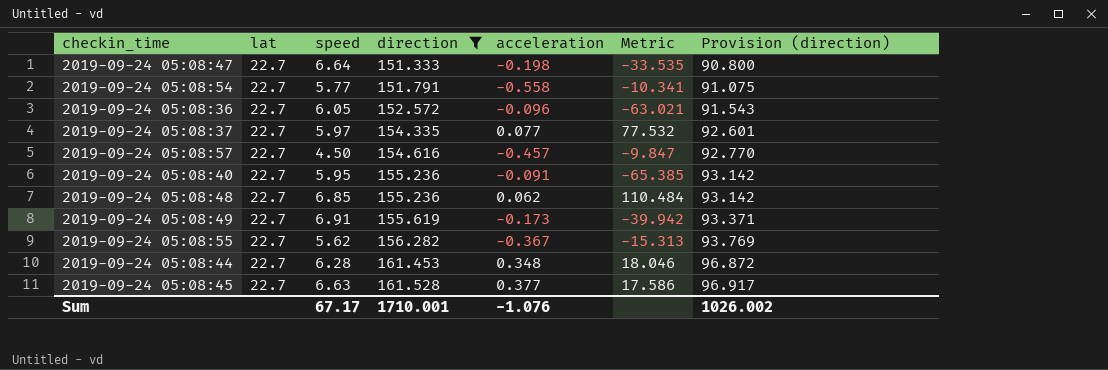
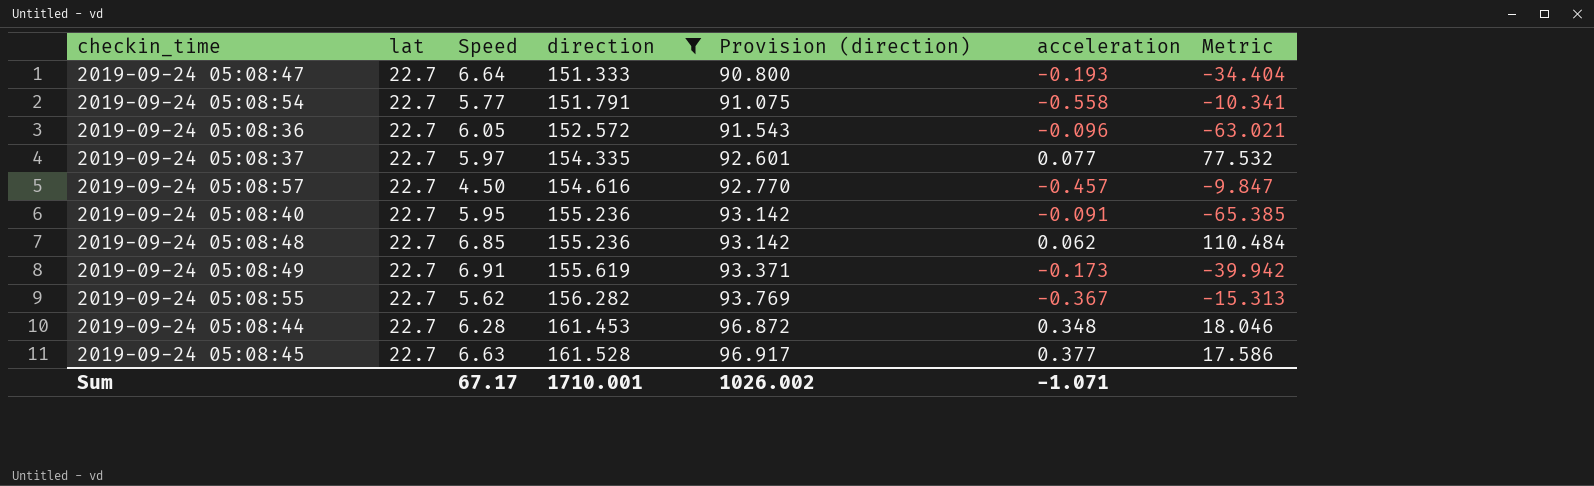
column name: speed -> Speed
column Provision (direction) | position: 7 -> 5
2019-09-24 05:08:47 | acceleration: -0.198 -> -0.193
2019-09-24 05:08:47 | Metric: -33.535 -> -34.404
Sum | acceleration: -1.076 -> -1.071

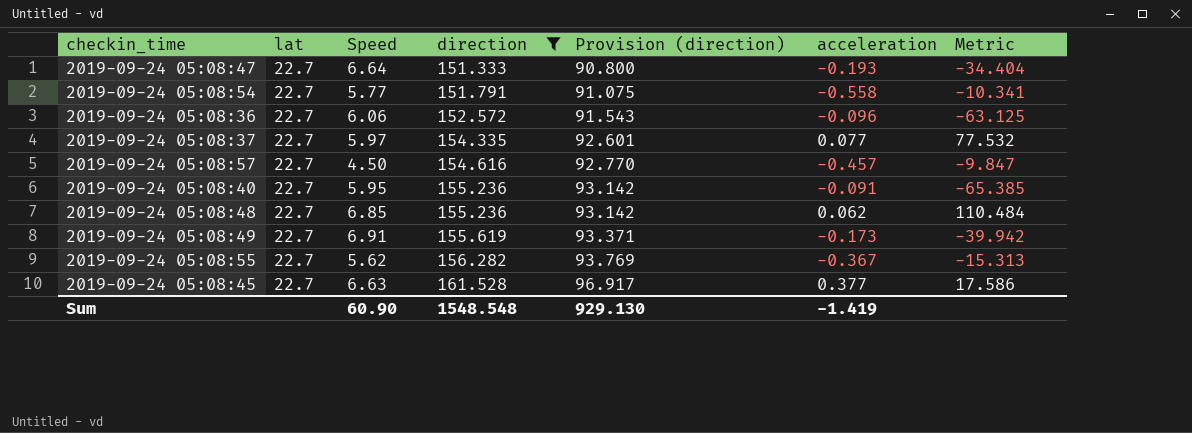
row 2019-09-24 05:08:44: 22.7 | 6.28 | 161.453 | 96.872 | 0.348 | 18.046 -> none
2019-09-24 05:08:36 | Speed: 6.05 -> 6.06
2019-09-24 05:08:36 | Metric: -63.021 -> -63.125
Sum | Speed: 67.17 -> 60.90
Sum | direction: 1710.001 -> 1548.548
Sum | Provision (direction): 1026.002 -> 929.130
Sum | acceleration: -1.071 -> -1.419

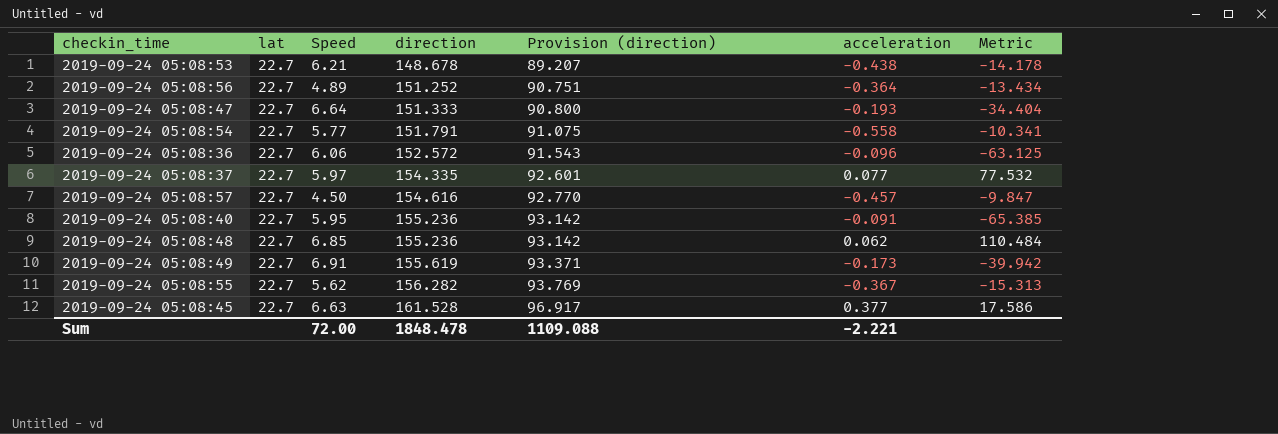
filter: direction >= 151.333 -> none
Sum | Speed: 60.90 -> 72.00
Sum | direction: 1548.548 -> 1848.478
Sum | Provision (direction): 929.130 -> 1109.088
Sum | acceleration: -1.419 -> -2.221

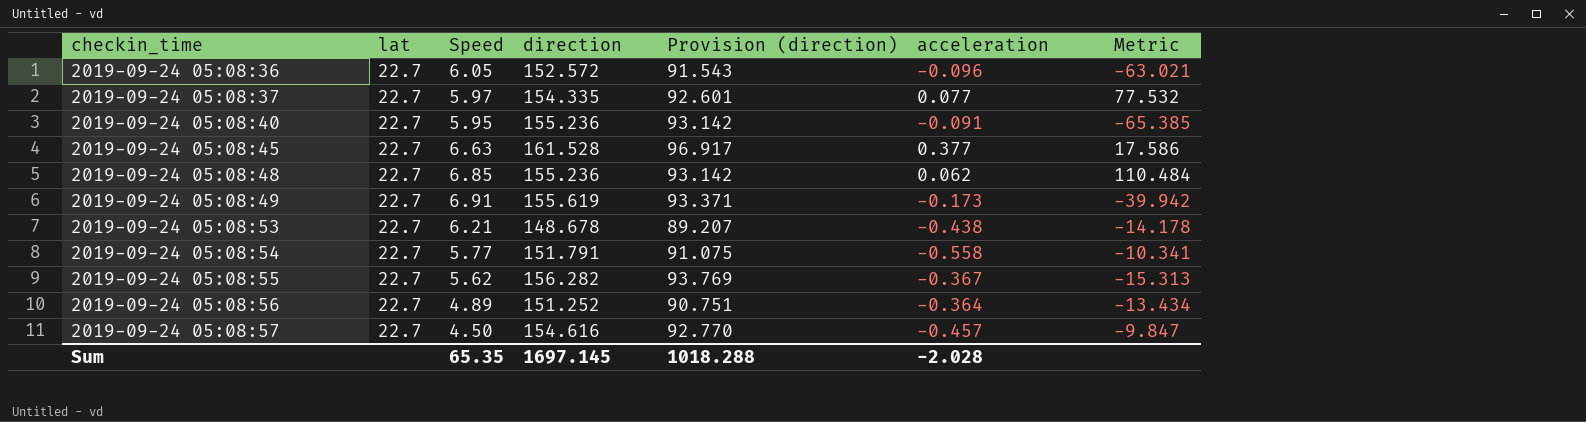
row order: direction ascending -> checkin_time ascending
row 2019-09-24 05:08:47: 22.7 | 6.64 | 151.333 | 90.800 | -0.193 | -34.404 -> none
2019-09-24 05:08:36 | Speed: 6.06 -> 6.05
2019-09-24 05:08:36 | Metric: -63.125 -> -63.021
Sum | Speed: 72.00 -> 65.35
Sum | direction: 1848.478 -> 1697.145
Sum | Provision (direction): 1109.088 -> 1018.288
Sum | acceleration: -2.221 -> -2.028

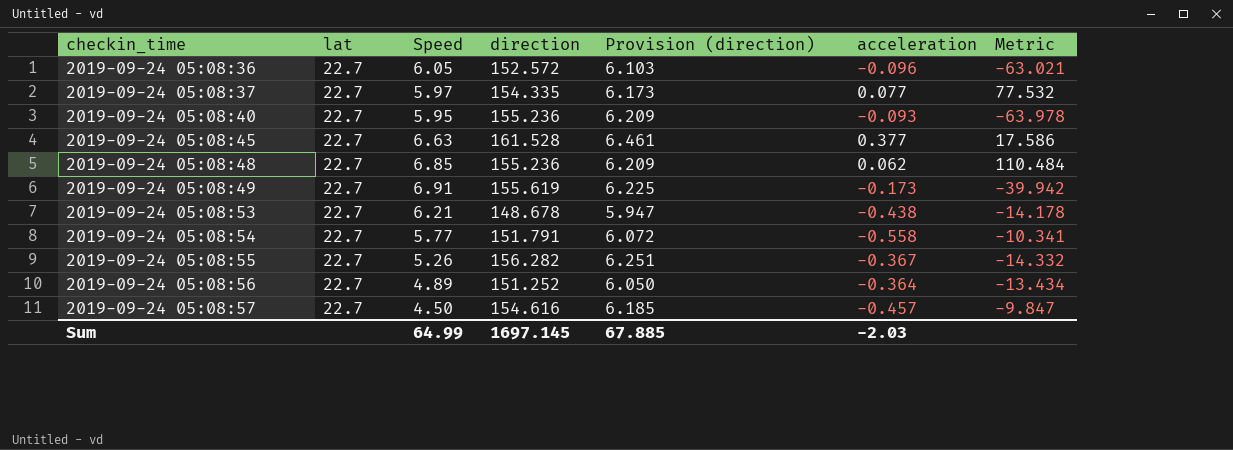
column Provision (direction) | formula: [direction] * 0.6 -> [direction] * 0.04
2019-09-24 05:08:40 | acceleration: -0.091 -> -0.093
2019-09-24 05:08:40 | Metric: -65.385 -> -63.978
2019-09-24 05:08:55 | Speed: 5.62 -> 5.26
2019-09-24 05:08:55 | Metric: -15.313 -> -14.332
Sum | Speed: 65.35 -> 64.99
Sum | Provision (direction): 1018.288 -> 67.885
Sum | acceleration: -2.028 -> -2.03

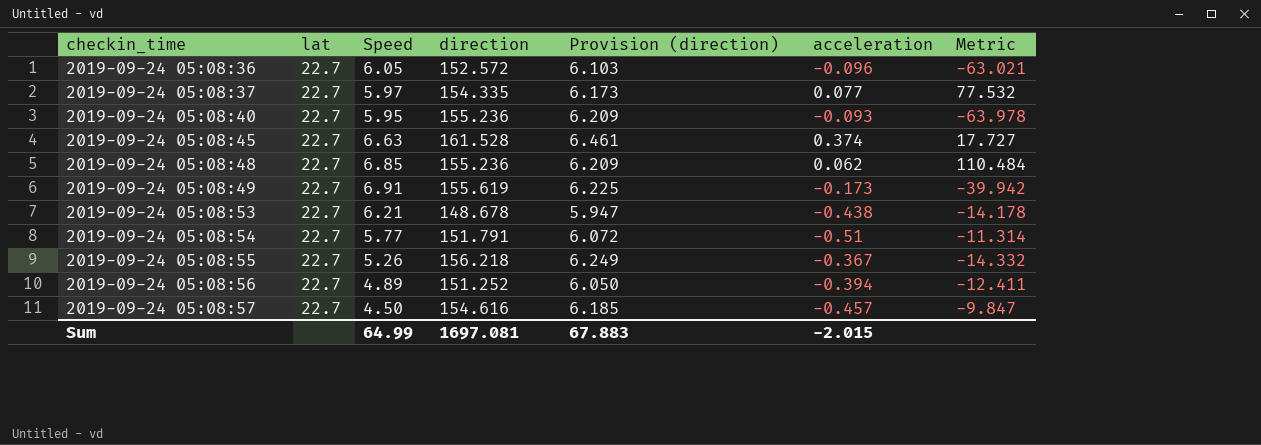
2019-09-24 05:08:45 | acceleration: 0.377 -> 0.374
2019-09-24 05:08:45 | Metric: 17.586 -> 17.727
2019-09-24 05:08:54 | acceleration: -0.558 -> -0.51
2019-09-24 05:08:54 | Metric: -10.341 -> -11.314
2019-09-24 05:08:55 | direction: 156.282 -> 156.218
2019-09-24 05:08:55 | Provision (direction): 6.251 -> 6.249
2019-09-24 05:08:56 | acceleration: -0.364 -> -0.394
2019-09-24 05:08:56 | Metric: -13.434 -> -12.411
Sum | direction: 1697.145 -> 1697.081
Sum | Provision (direction): 67.885 -> 67.883
Sum | acceleration: -2.03 -> -2.015

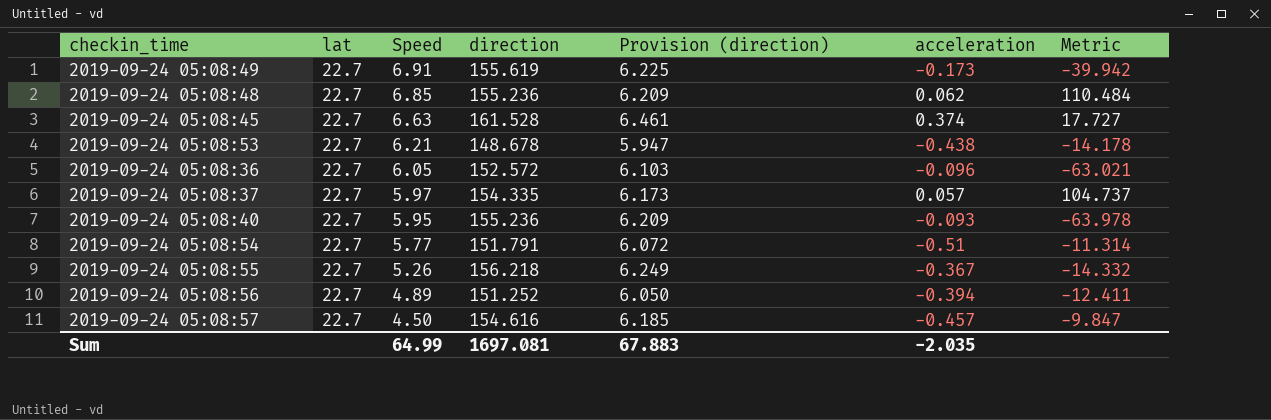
row order: checkin_time ascending -> Speed descending
2019-09-24 05:08:37 | acceleration: 0.077 -> 0.057
2019-09-24 05:08:37 | Metric: 77.532 -> 104.737
Sum | acceleration: -2.015 -> -2.035

